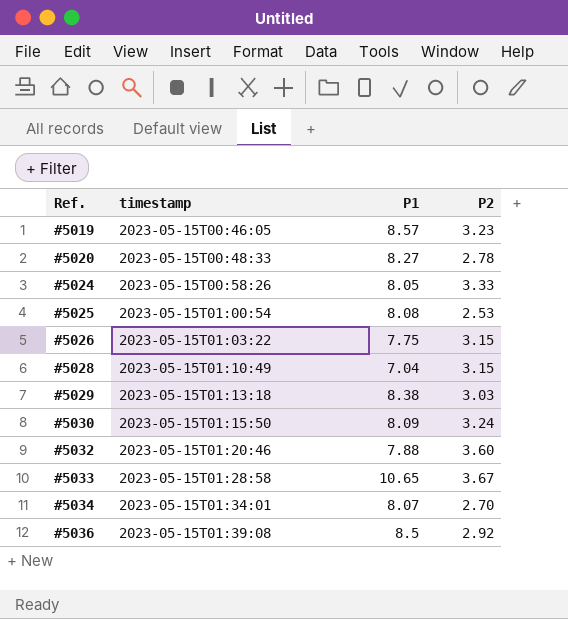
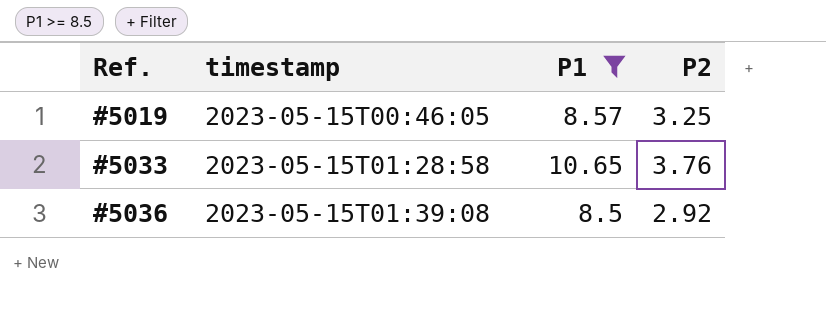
filter: none -> P1 >= 8.5
#5019 | P2: 3.23 -> 3.25
#5033 | P2: 3.67 -> 3.76

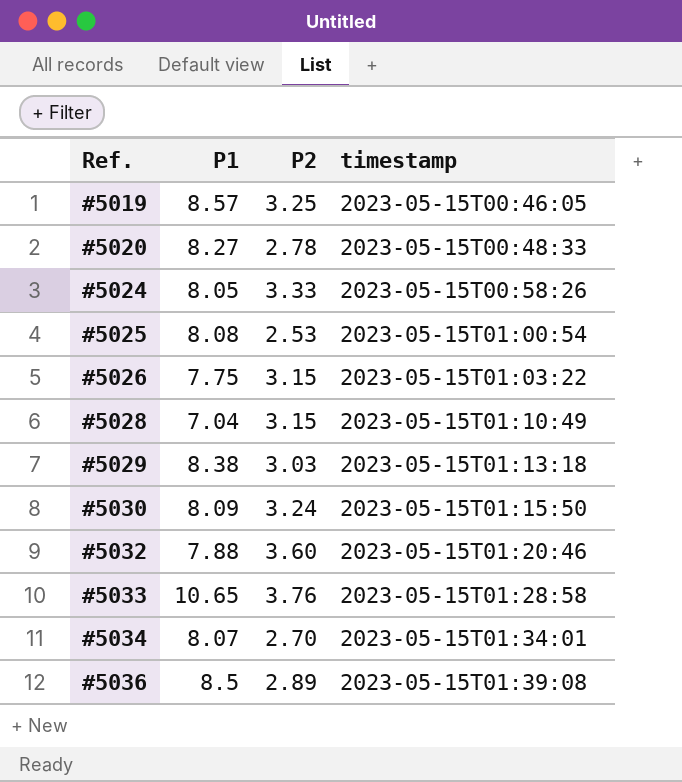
filter: P1 >= 8.5 -> none
column timestamp | position: 2 -> 4
#5036 | P2: 2.92 -> 2.89

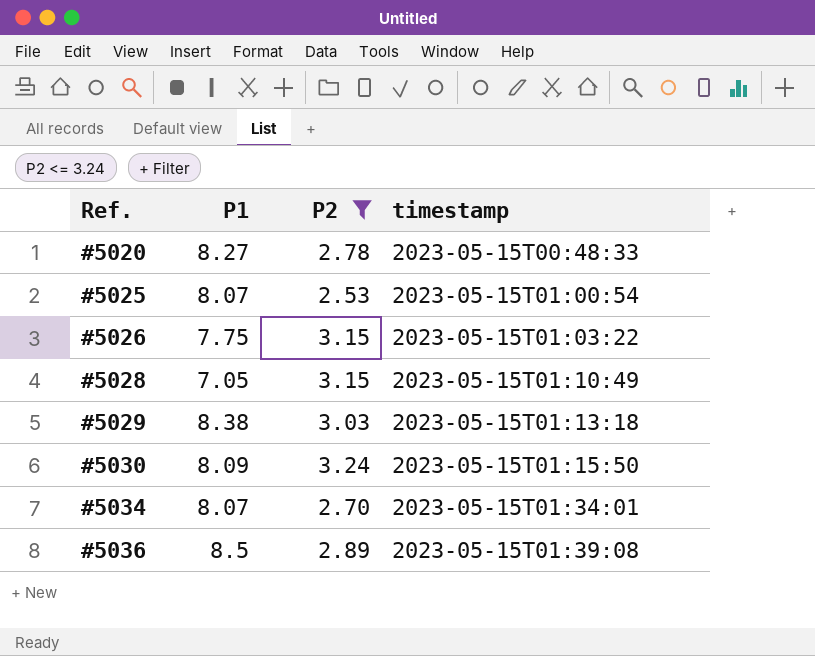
filter: none -> P2 <= 3.24
#5025 | P1: 8.08 -> 8.07
#5028 | P1: 7.04 -> 7.05

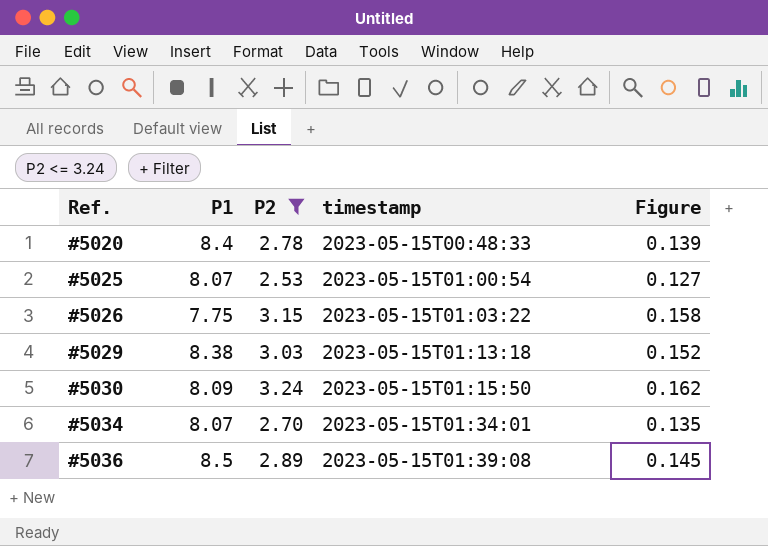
column Figure | formula: none -> [P2] * 0.05
row #5028: 7.05 | 3.15 | 2023-05-15T01:10:49 -> none
#5020 | P1: 8.27 -> 8.4

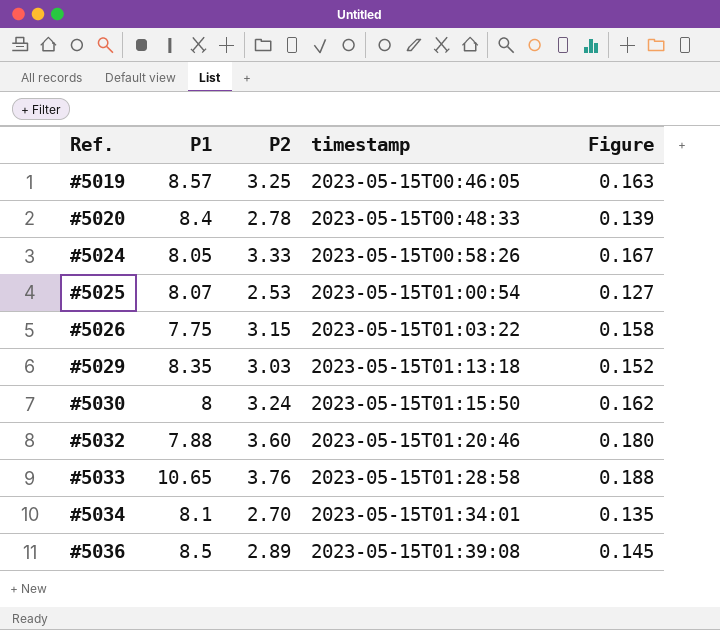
filter: P2 <= 3.24 -> none
#5029 | P1: 8.38 -> 8.35
#5030 | P1: 8.09 -> 8
#5034 | P1: 8.07 -> 8.1

